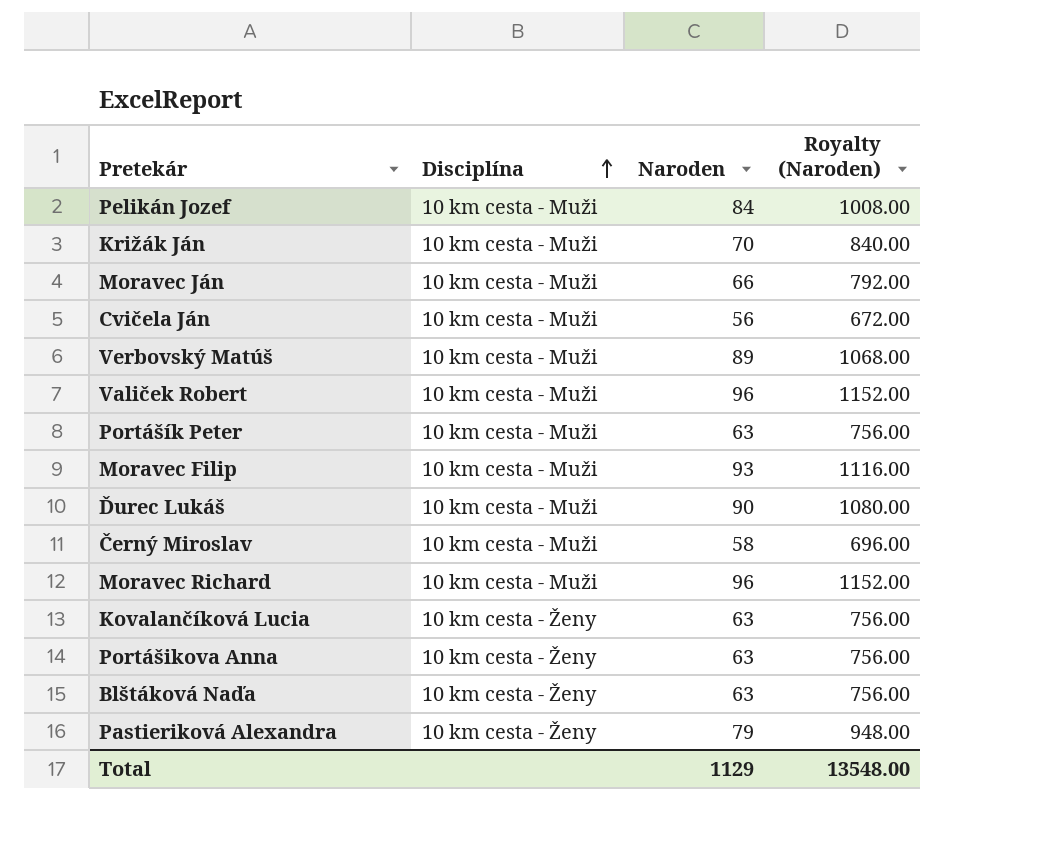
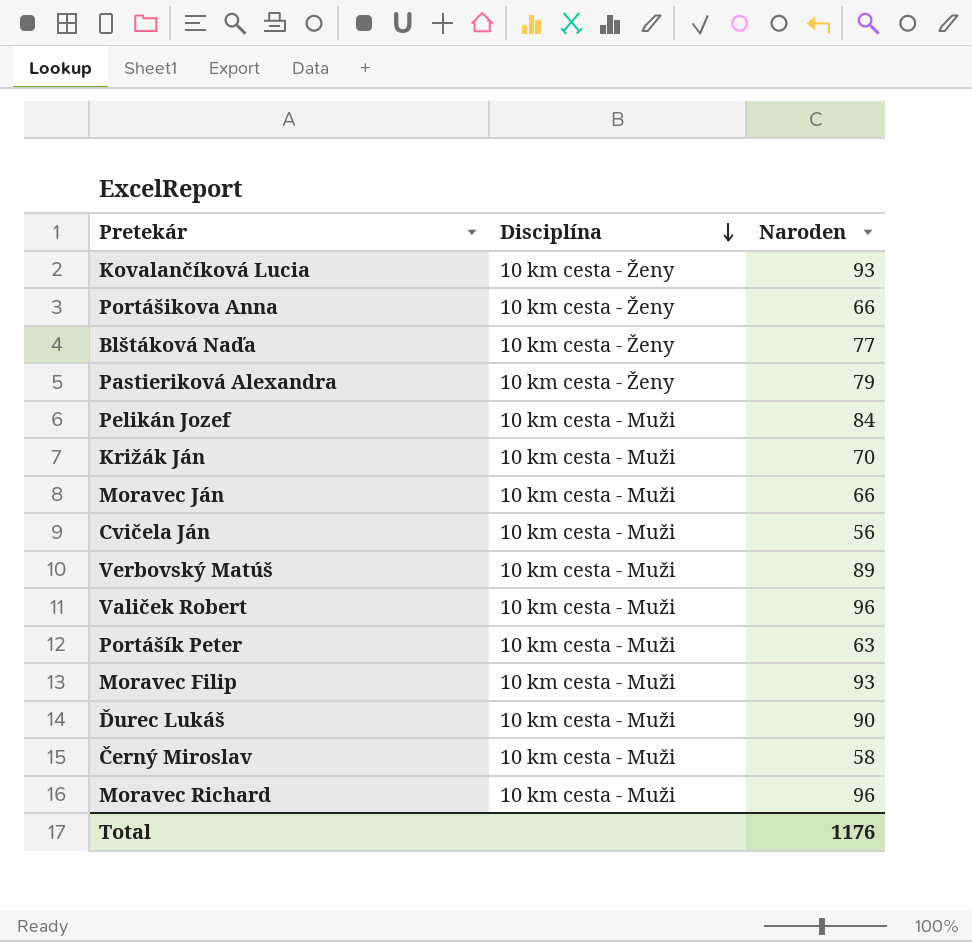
row order: Disciplína ascending -> Disciplína descending
column Royalty (Naroden) | formula: [Naroden] * 12 -> none
Kovalančíková Lucia | Naroden: 63 -> 93
Portášikova Anna | Naroden: 63 -> 66
Blštáková Naďa | Naroden: 63 -> 77
Total | Naroden: 1129 -> 1176

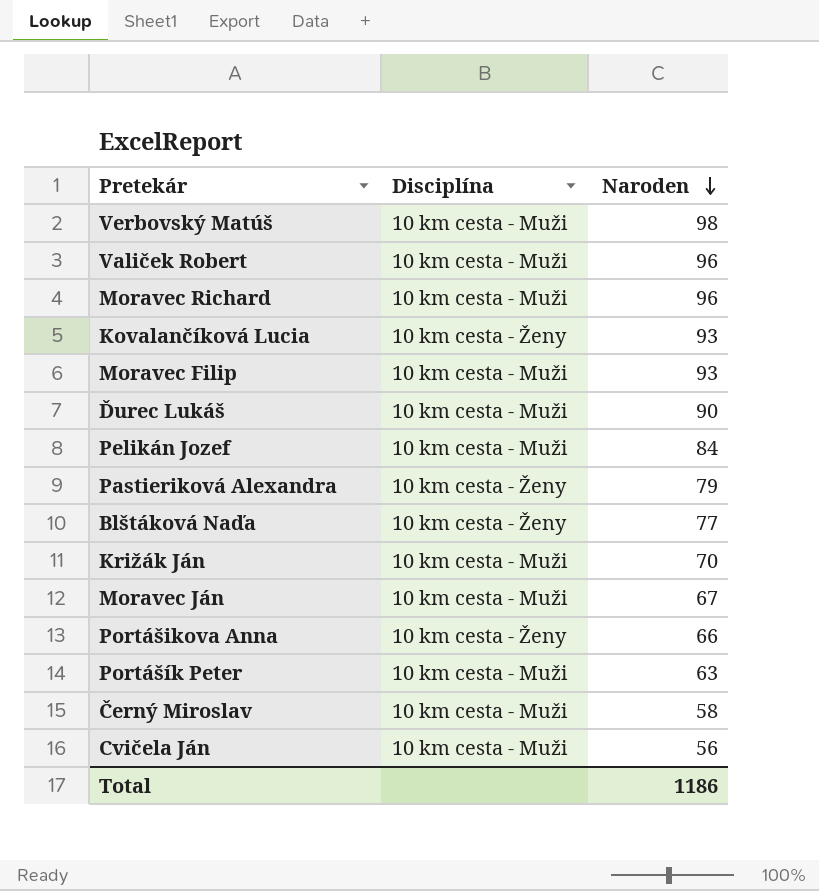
row order: Disciplína descending -> Naroden descending
Verbovský Matúš | Naroden: 89 -> 98
Moravec Ján | Naroden: 66 -> 67
Total | Naroden: 1176 -> 1186

